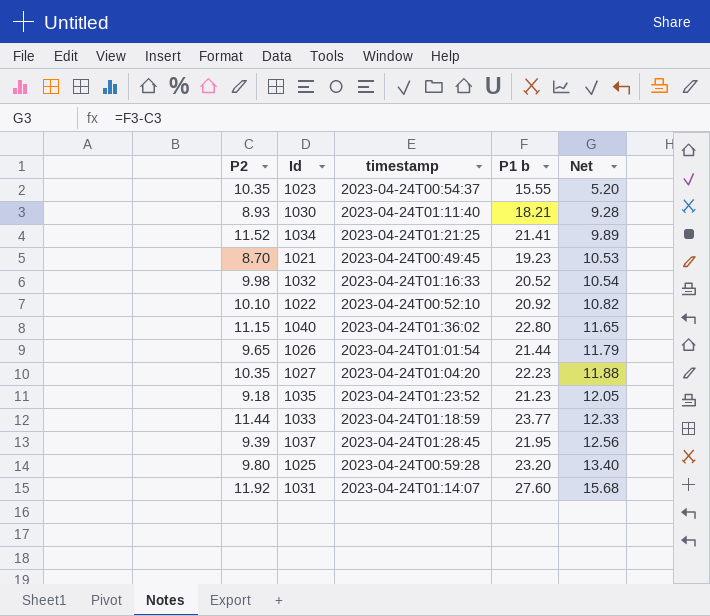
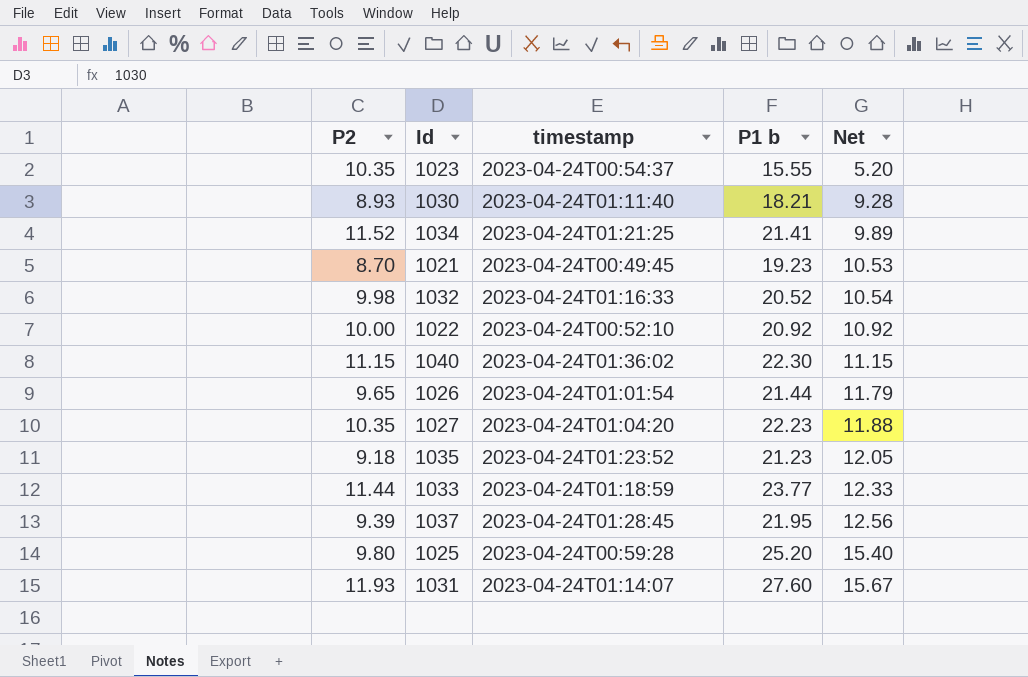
1022 | P2: 10.10 -> 10.00
1022 | Net: 10.82 -> 10.92
1040 | P1 b: 22.80 -> 22.30
1040 | Net: 11.65 -> 11.15
1025 | P1 b: 23.20 -> 25.20
1025 | Net: 13.40 -> 15.40
1031 | P2: 11.92 -> 11.93
1031 | Net: 15.68 -> 15.67

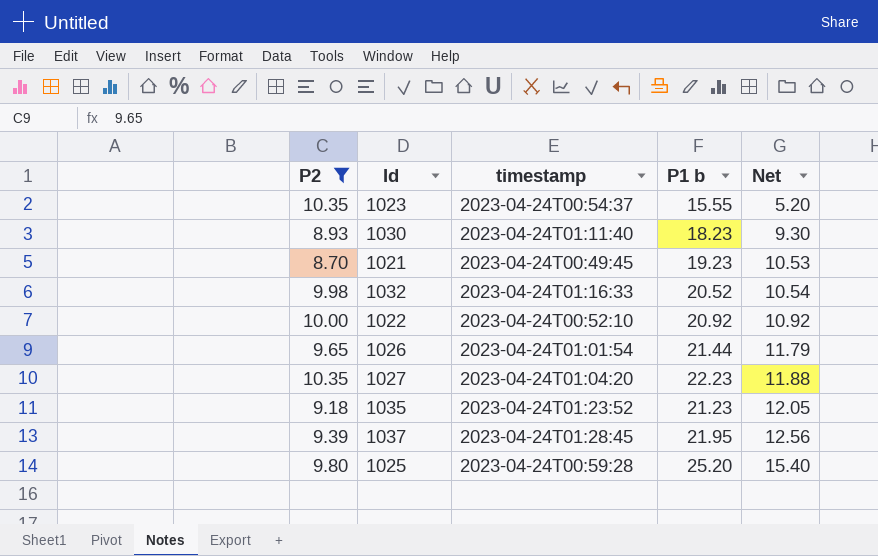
filter: none -> P2 <= 10.35
1030 | P1 b: 18.21 -> 18.23
1030 | Net: 9.28 -> 9.30

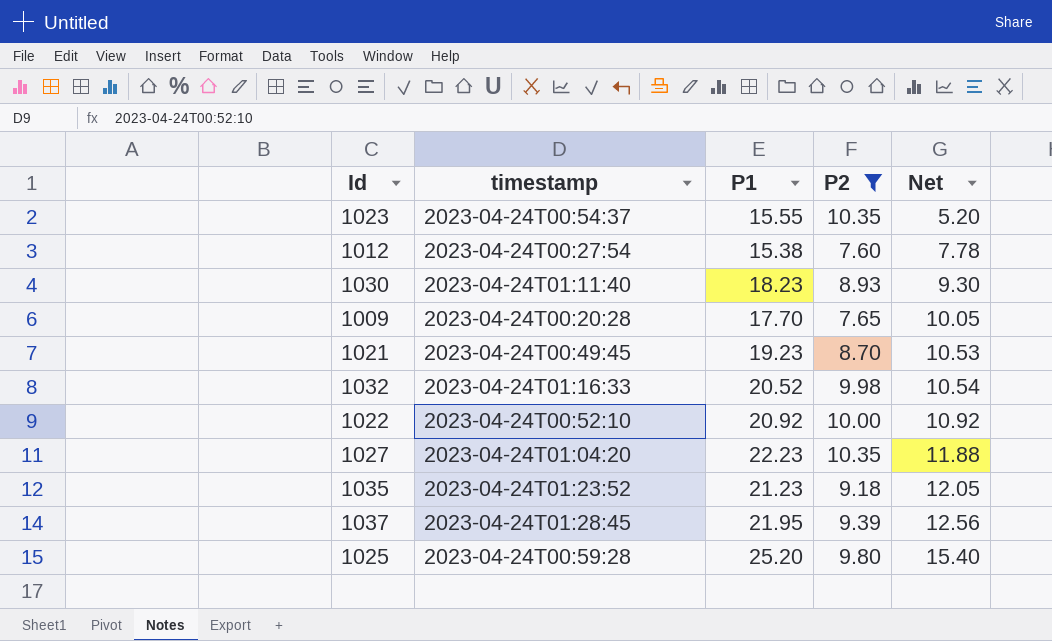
column name: P1 b -> P1
column P2 | position: 1 -> 4
row 1026: 9.65 | 2023-04-24T01:01:54 | 21.44 | 11.79 -> none
row 1012: none -> 2023-04-24T00:27:54 | 15.38 | 7.60 | 7.78
row 1009: none -> 2023-04-24T00:20:28 | 17.70 | 7.65 | 10.05

